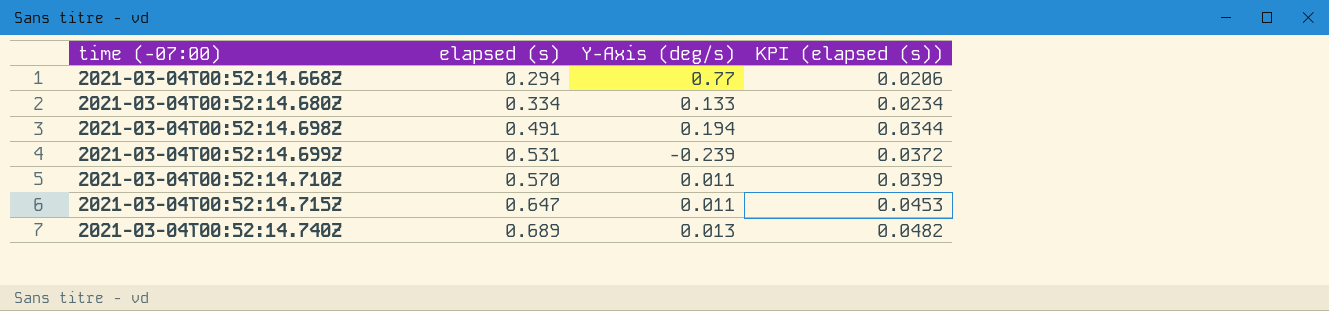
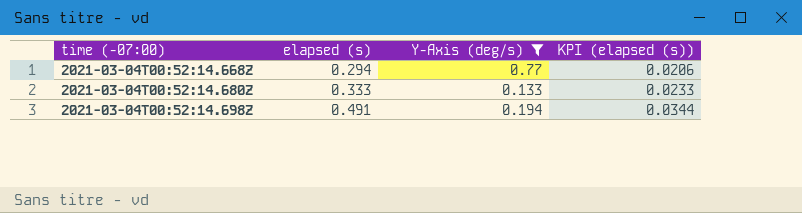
filter: none -> Y-Axis (deg/s) >= 0.133
2021-03-04T00:52:14.680Z | elapsed (s): 0.334 -> 0.333
2021-03-04T00:52:14.680Z | KPI (elapsed (s)): 0.0234 -> 0.0233

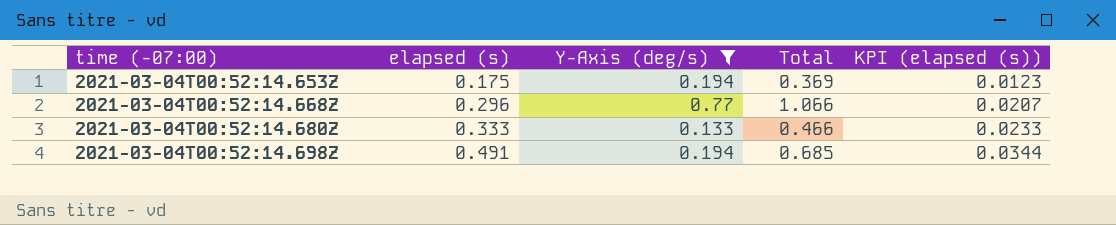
column Total | formula: none -> [elapsed (s)] + [Y-Axis (deg/s)]
row 2021-03-04T00:52:14.653Z: none -> 0.175 | 0.194 | 0.369 | 0.0123
2021-03-04T00:52:14.668Z | elapsed (s): 0.294 -> 0.296
2021-03-04T00:52:14.668Z | KPI (elapsed (s)): 0.0206 -> 0.0207

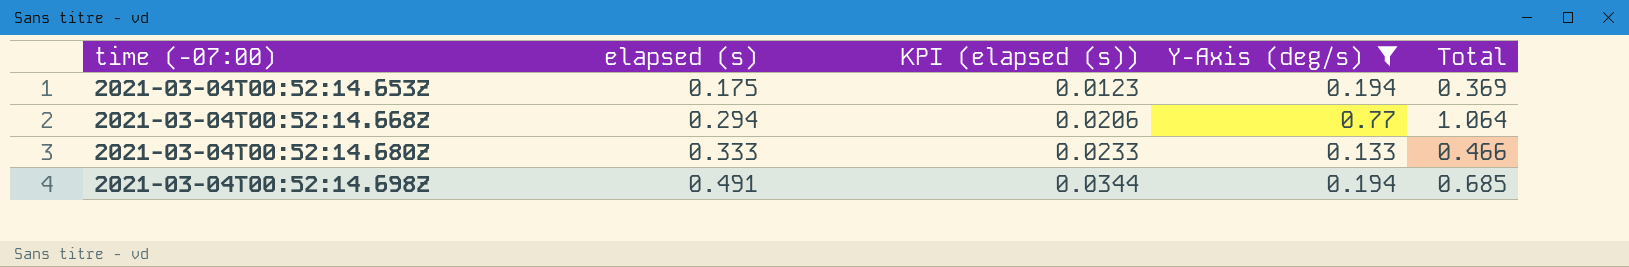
column KPI (elapsed (s)) | position: 5 -> 3
2021-03-04T00:52:14.668Z | elapsed (s): 0.296 -> 0.294
2021-03-04T00:52:14.668Z | KPI (elapsed (s)): 0.0207 -> 0.0206
2021-03-04T00:52:14.668Z | Total: 1.066 -> 1.064

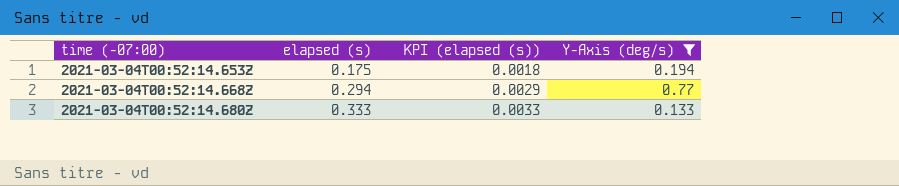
column Total | formula: [elapsed (s)] + [Y-Axis (deg/s)] -> none
column KPI (elapsed (s)) | formula: [elapsed (s)] * 0.07 -> [elapsed (s)] * 0.01
row 2021-03-04T00:52:14.698Z: 0.491 | 0.0344 | 0.194 | 0.685 -> none

